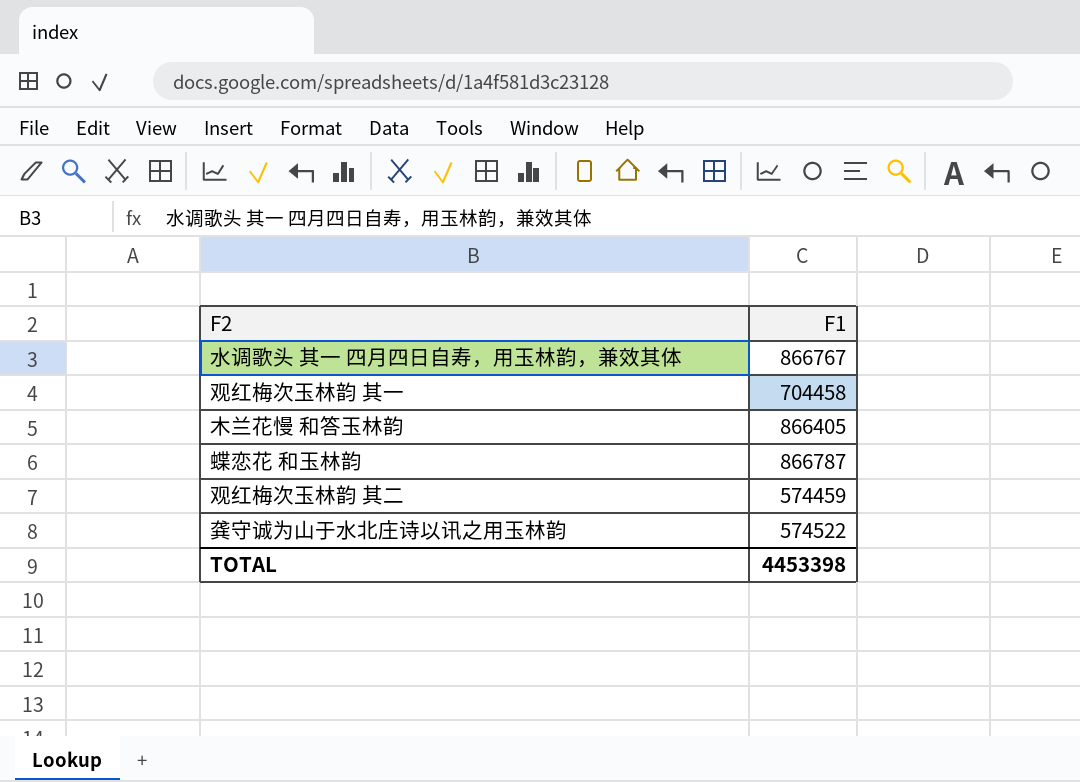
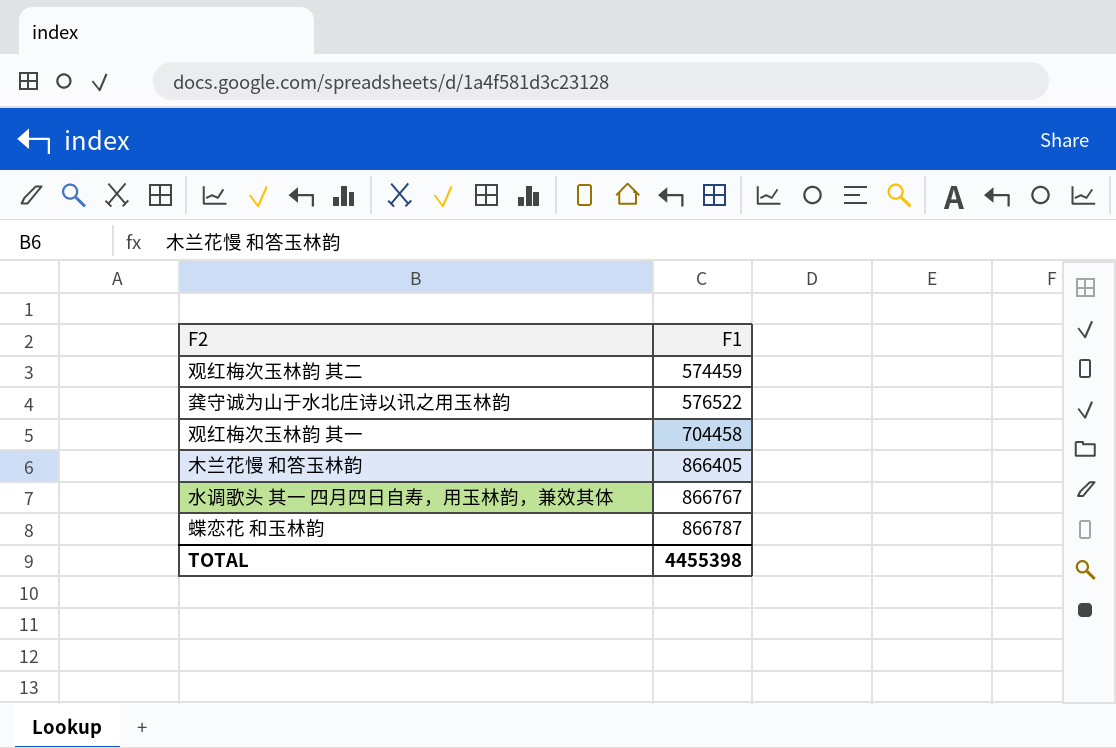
row order: none -> F1 ascending
龚守诚为山于水北庄诗以讯之用玉林韵 | F1: 574522 -> 576522
TOTAL | F1: 4453398 -> 4455398

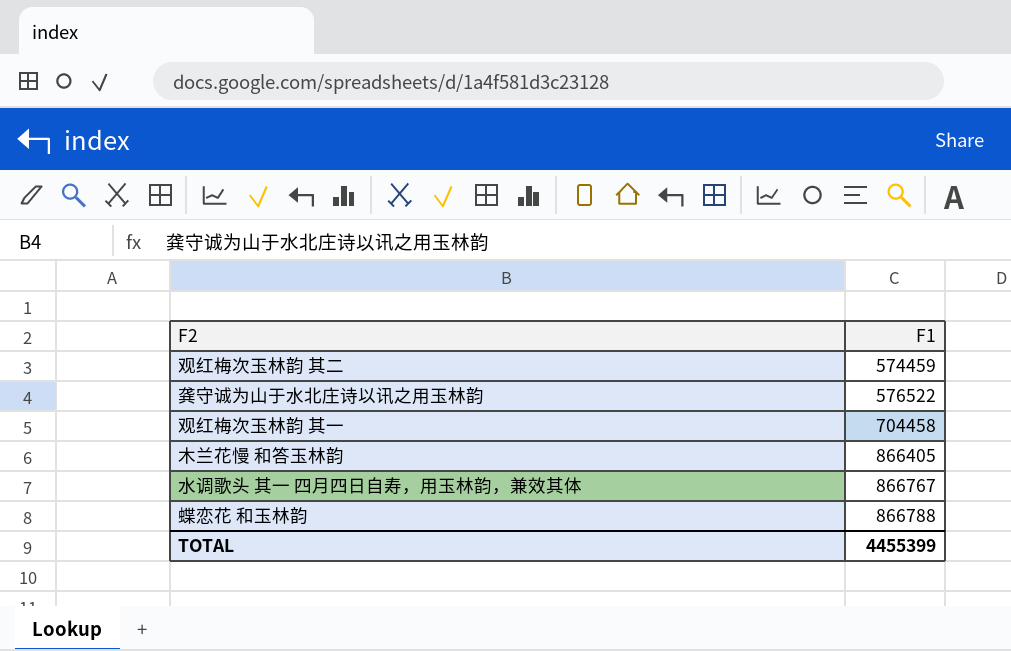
蝶恋花 和玉林韵 | F1: 866787 -> 866788
TOTAL | F1: 4455398 -> 4455399

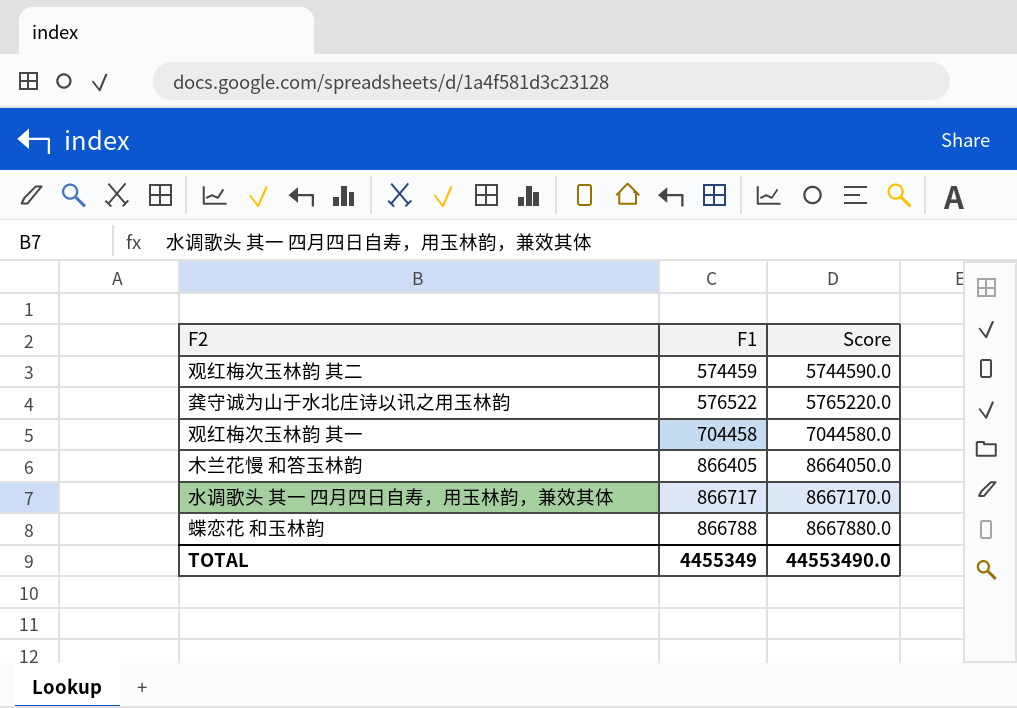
column Score | formula: none -> [F1] * 10
水调歌头 其一 四月四日自寿，用玉林韵，兼效其体 | F1: 866767 -> 866717
TOTAL | F1: 4455399 -> 4455349

